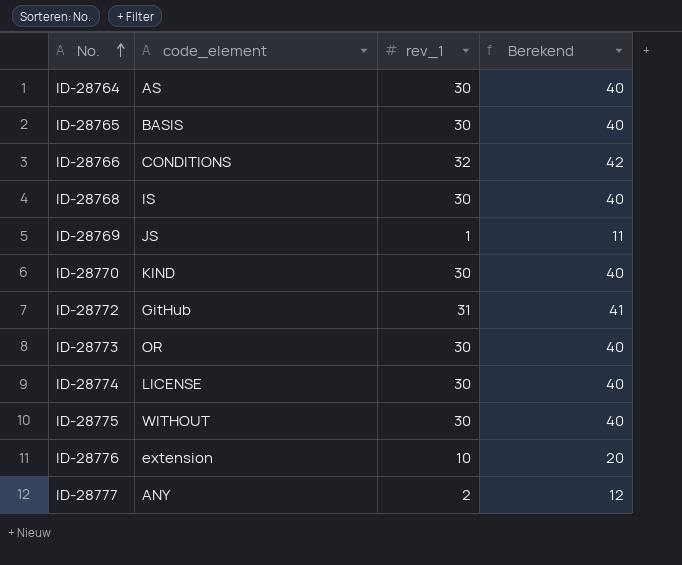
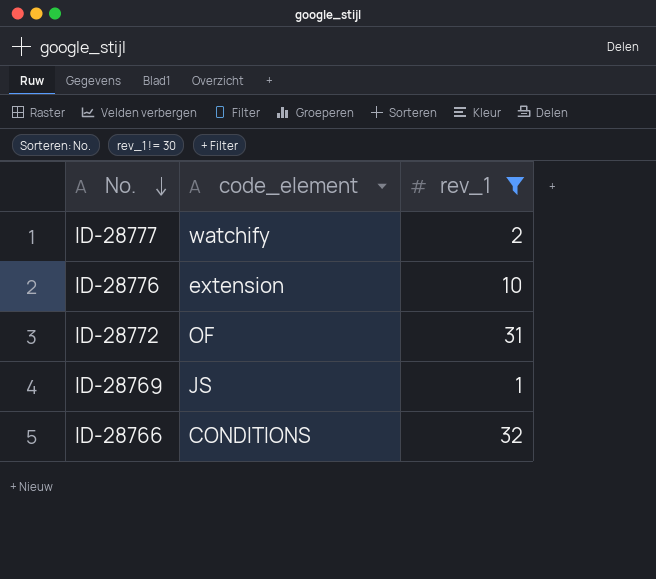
filter: none -> rev_1 != 30
row order: No. ascending -> No. descending
column Berekend | formula: [rev_1] + 10 -> none
ID-28777 | code_element: ANY -> watchify
ID-28772 | code_element: GitHub -> OF

